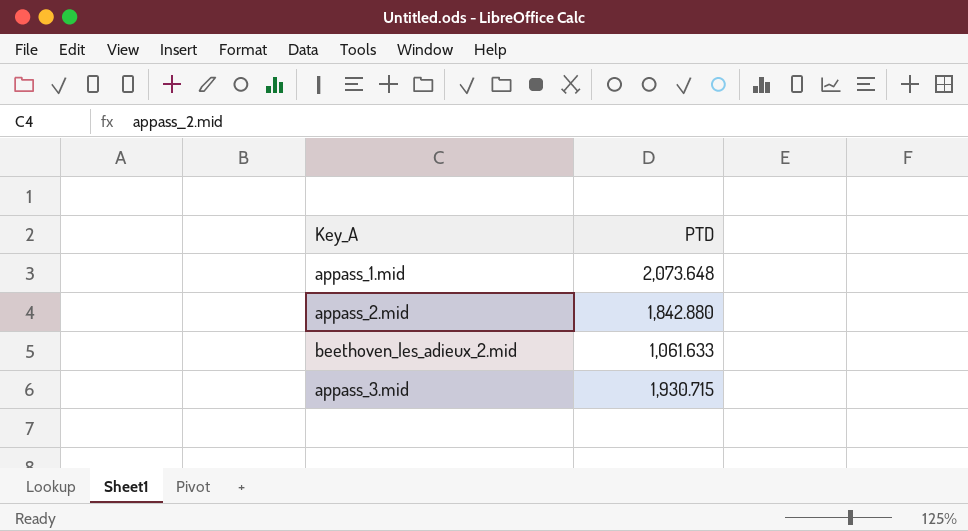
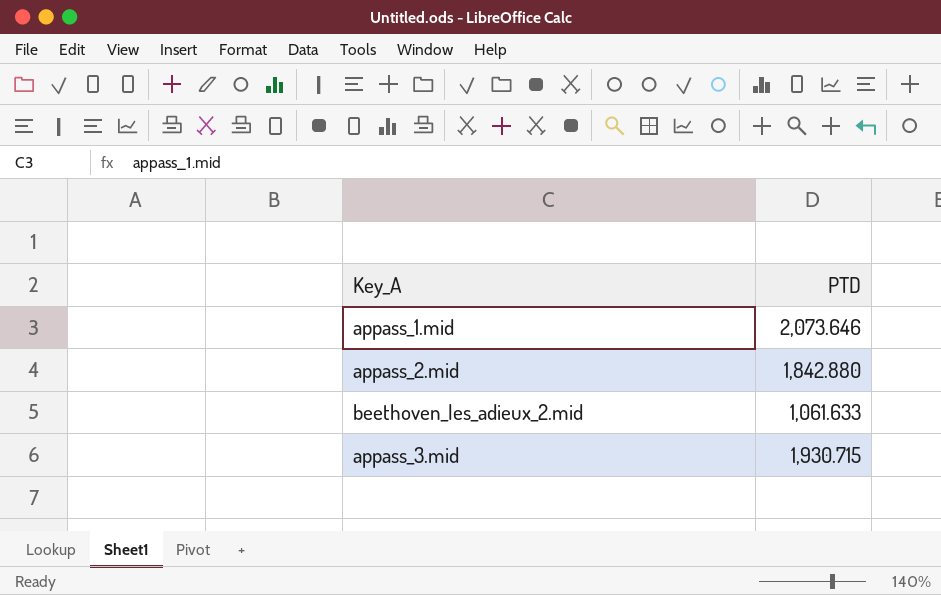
appass_1.mid | PTD: 2,073.648 -> 2,073.646

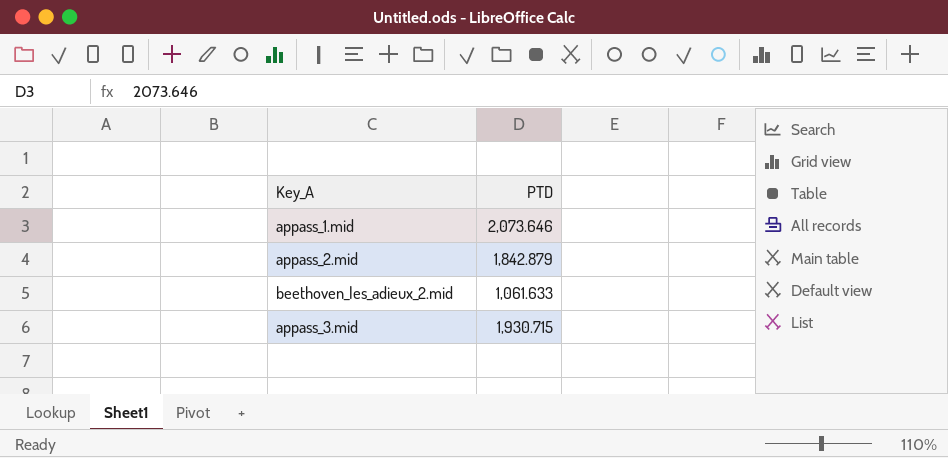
appass_2.mid | PTD: 1,842.880 -> 1,842.879

